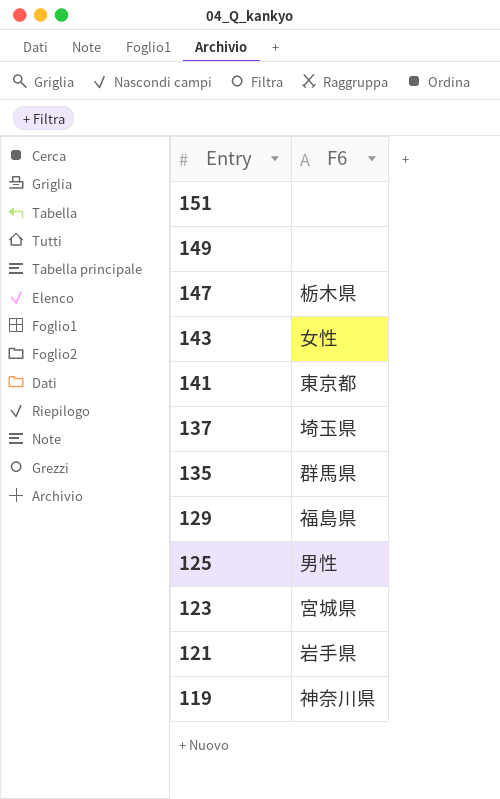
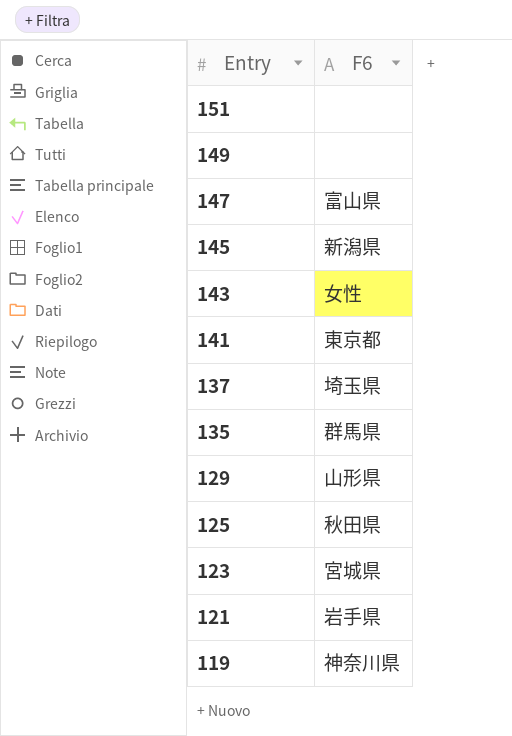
147 | F6: 栃木県 -> 富山県
row 145: none -> 新潟県
129 | F6: 福島県 -> 山形県
125 | F6: 男性 -> 秋田県

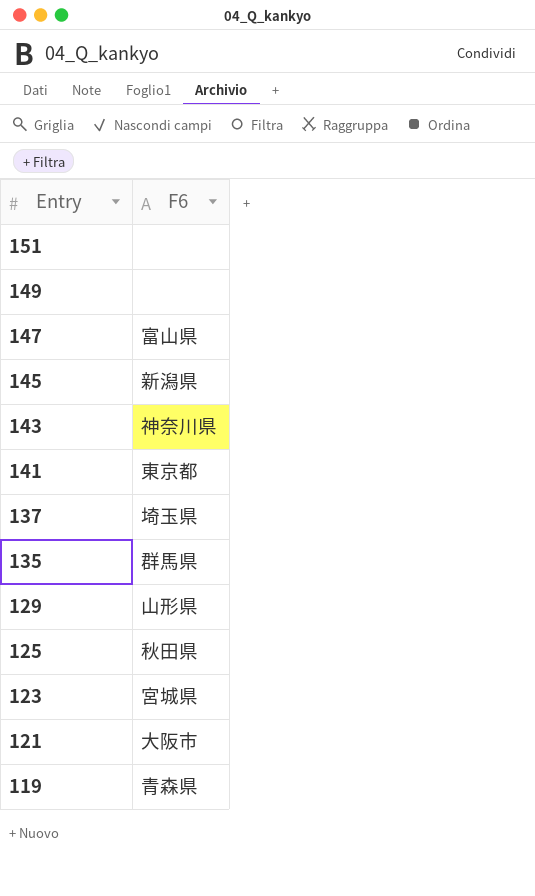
143 | F6: 女性 -> 神奈川県
121 | F6: 岩手県 -> 大阪市
119 | F6: 神奈川県 -> 青森県

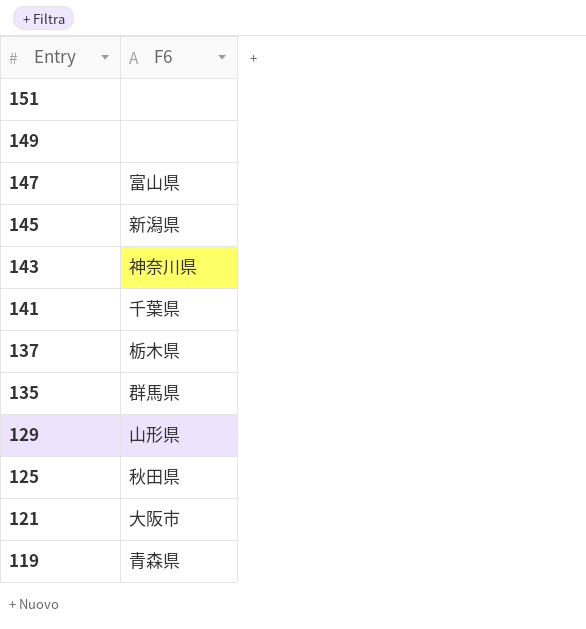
row 123: 宮城県 -> none
141 | F6: 東京都 -> 千葉県
137 | F6: 埼玉県 -> 栃木県

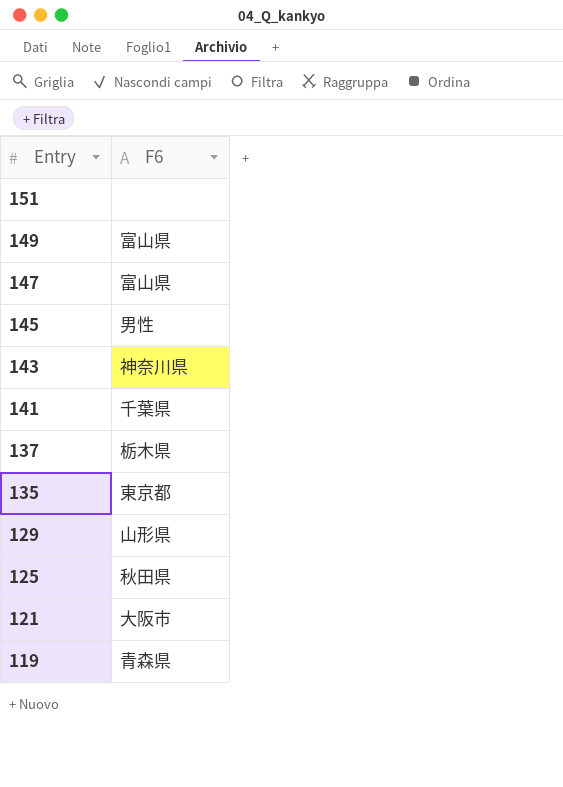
149 | F6: none -> 富山県
145 | F6: 新潟県 -> 男性
135 | F6: 群馬県 -> 東京都

